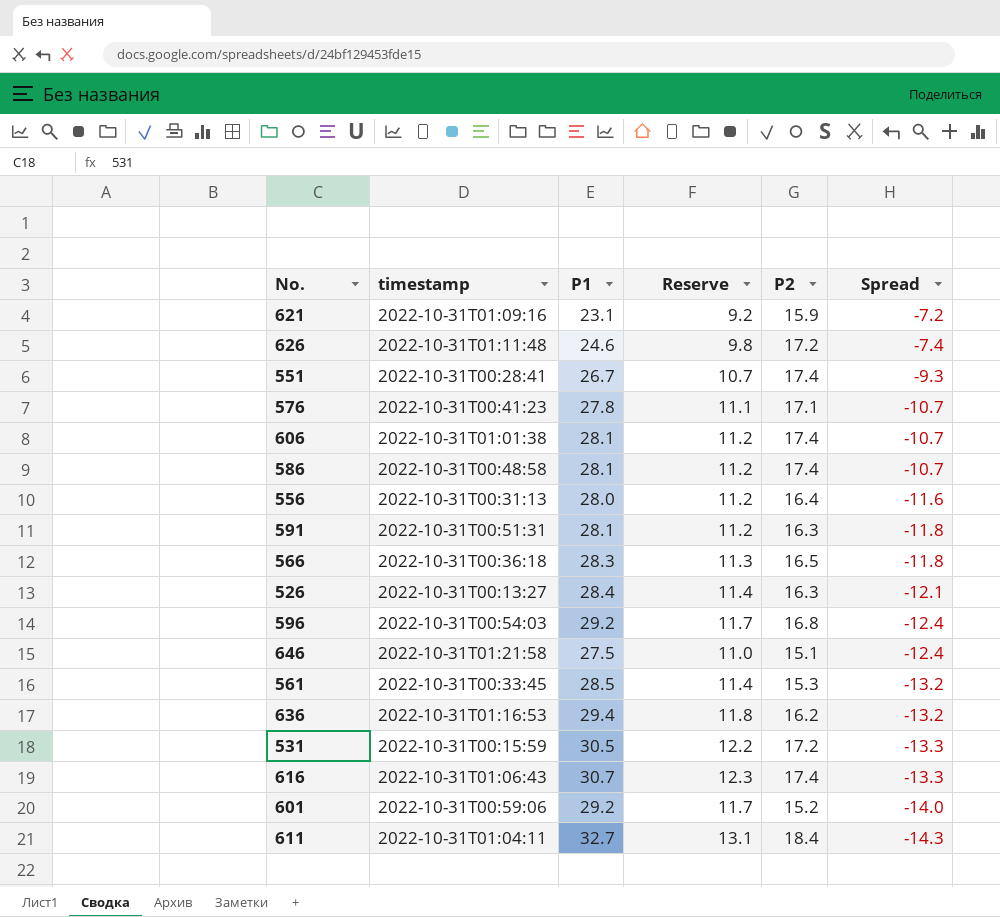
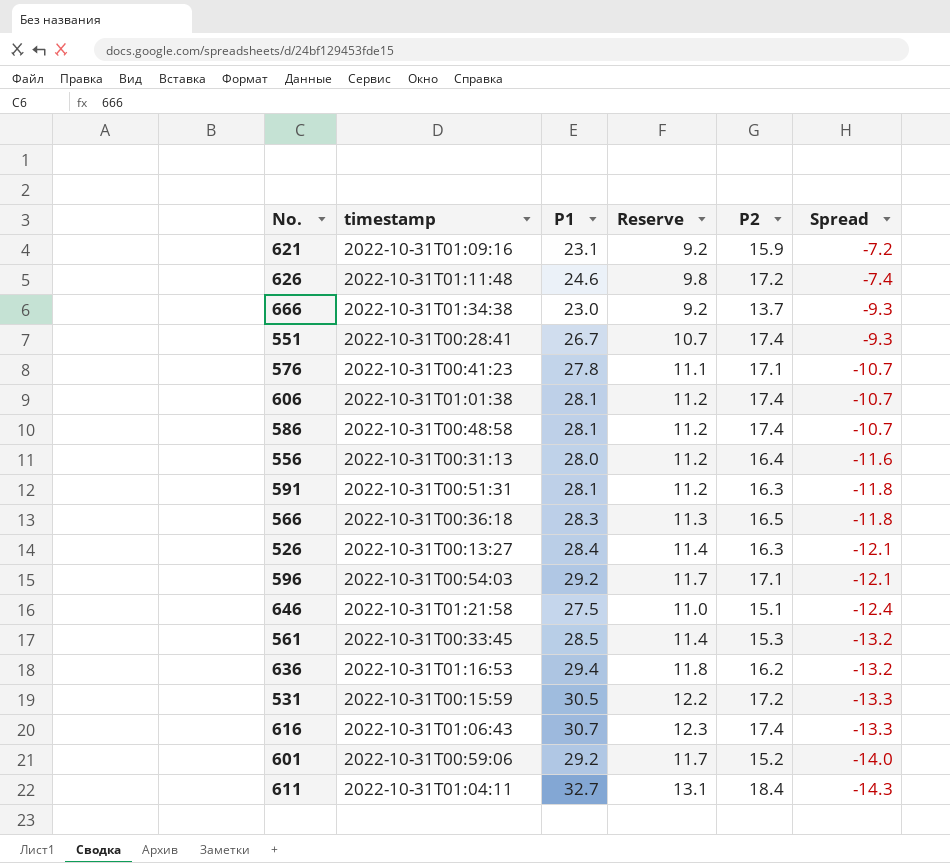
row 666: none -> 2022-10-31T01:34:38 | 23.0 | 9.2 | 13.7 | -9.3
596 | P2: 16.8 -> 17.1
596 | Spread: -12.4 -> -12.1

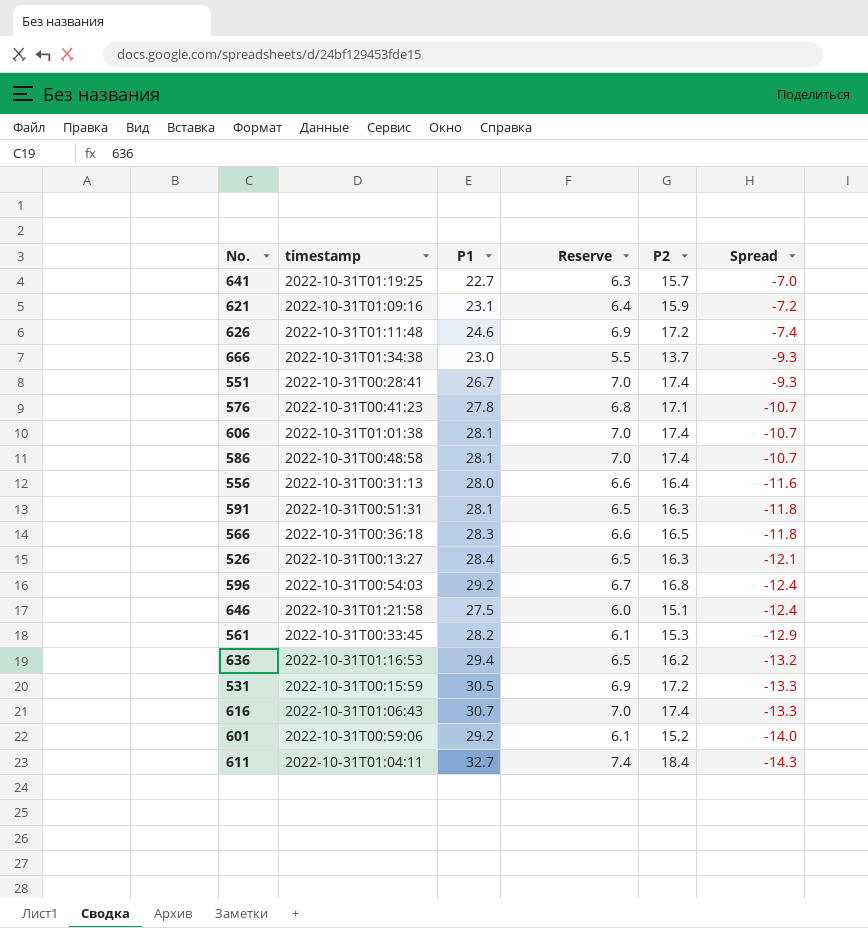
column Reserve | formula: [P1] * 0.4 -> [P2] * 0.4
row 641: none -> 2022-10-31T01:19:25 | 22.7 | 6.3 | 15.7 | -7.0
596 | P2: 17.1 -> 16.8
596 | Spread: -12.1 -> -12.4
561 | P1: 28.5 -> 28.2
561 | Spread: -13.2 -> -12.9

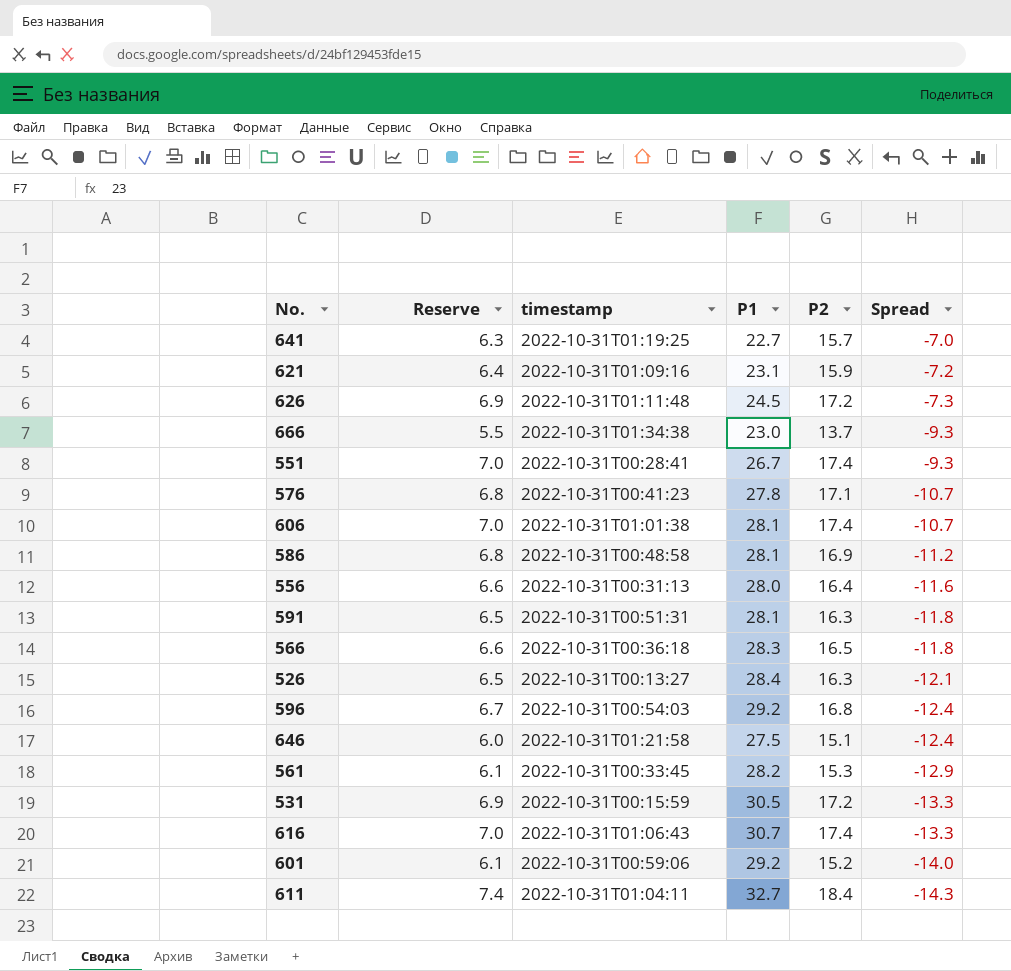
column Reserve | position: 4 -> 2
row 636: 2022-10-31T01:16:53 | 29.4 | 6.5 | 16.2 | -13.2 -> none
626 | P1: 24.6 -> 24.5
626 | Spread: -7.4 -> -7.3
586 | Reserve: 7.0 -> 6.8
586 | P2: 17.4 -> 16.9
586 | Spread: -10.7 -> -11.2

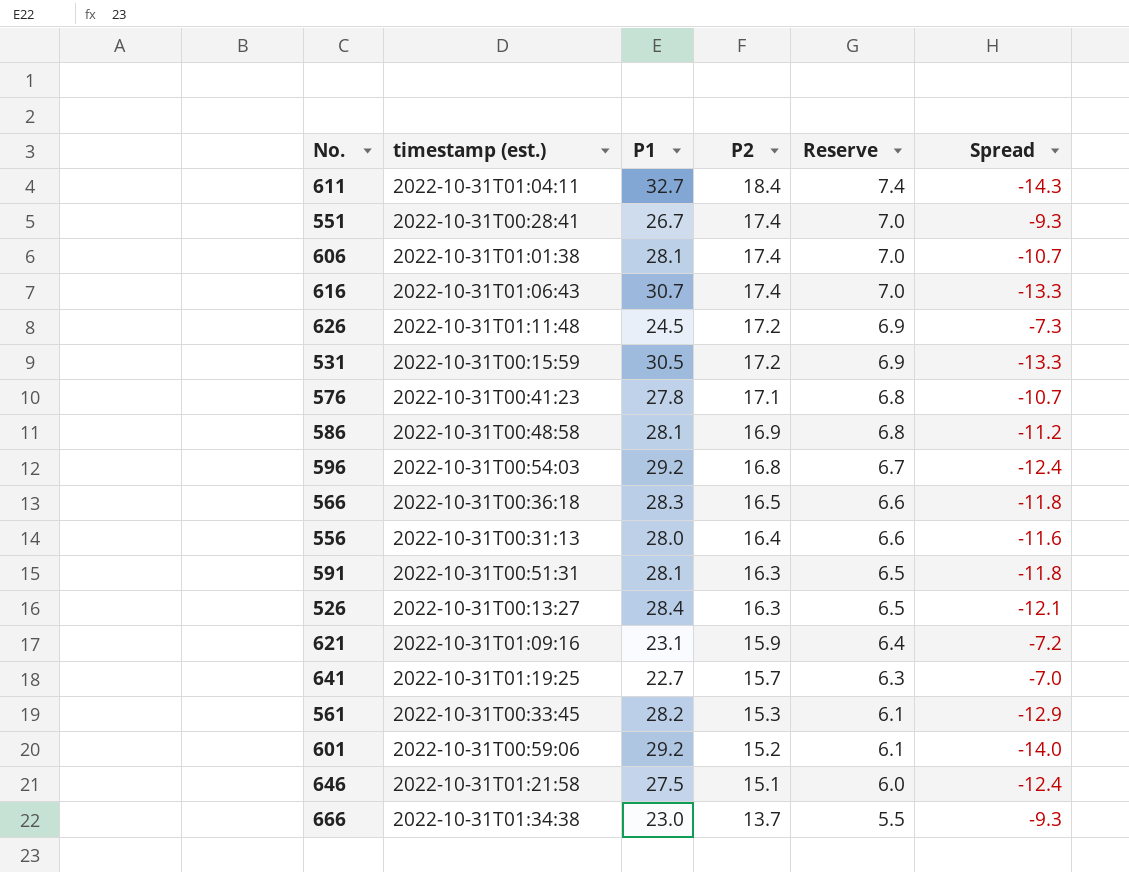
row order: Spread descending -> P2 descending
column name: timestamp -> timestamp (est.)
column Reserve | position: 2 -> 5

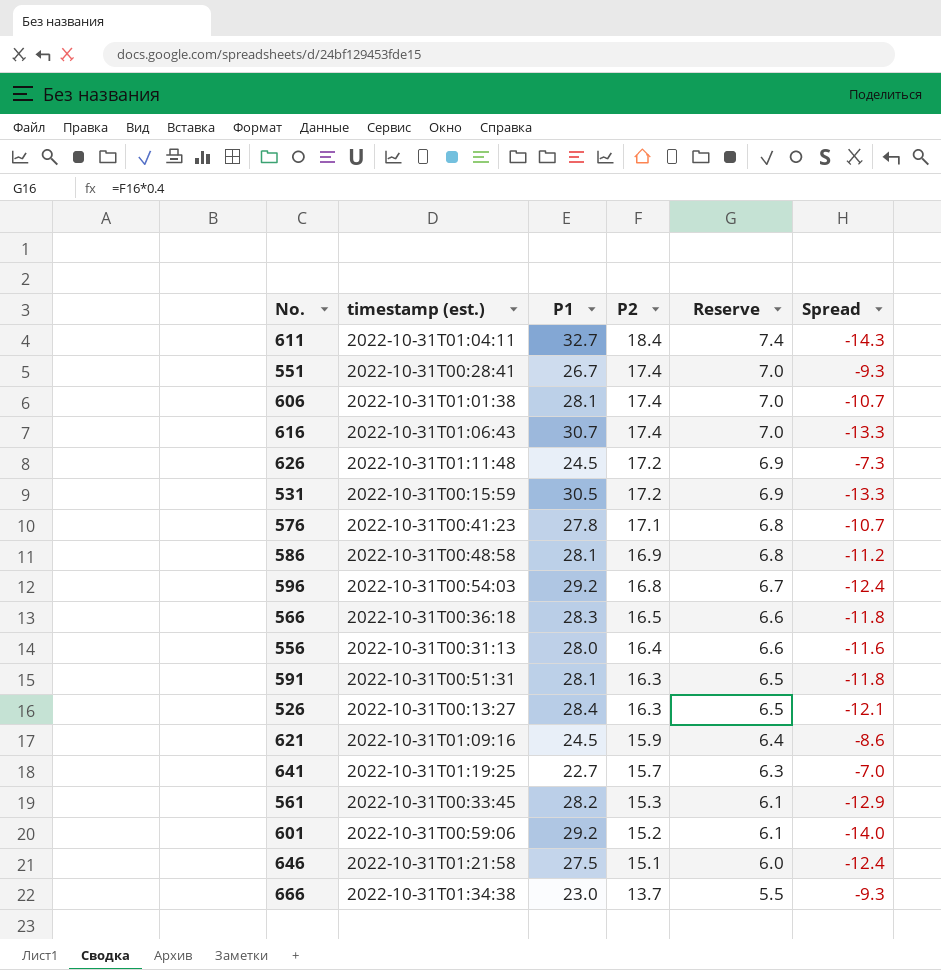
621 | P1: 23.1 -> 24.5
621 | Spread: -7.2 -> -8.6

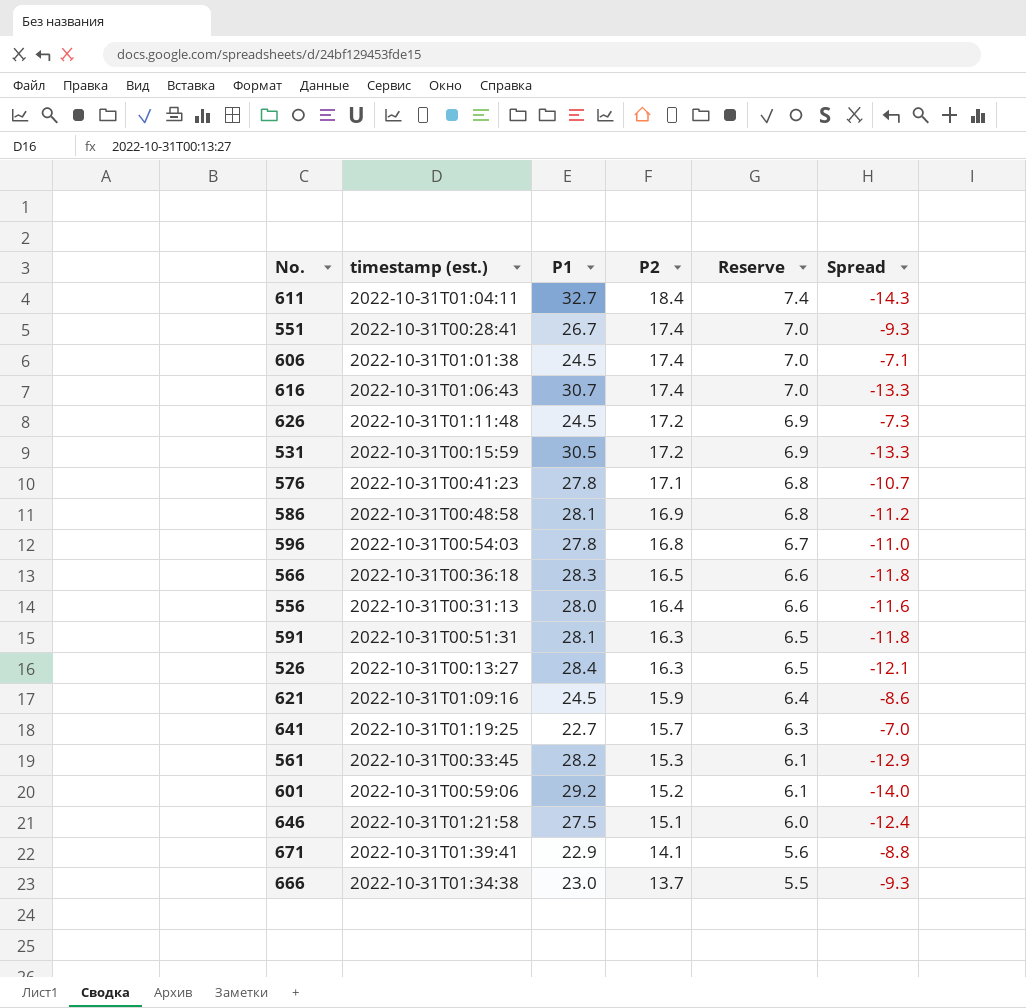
606 | P1: 28.1 -> 24.5
606 | Spread: -10.7 -> -7.1
596 | P1: 29.2 -> 27.8
596 | Spread: -12.4 -> -11.0
row 671: none -> 2022-10-31T01:39:41 | 22.9 | 14.1 | 5.6 | -8.8

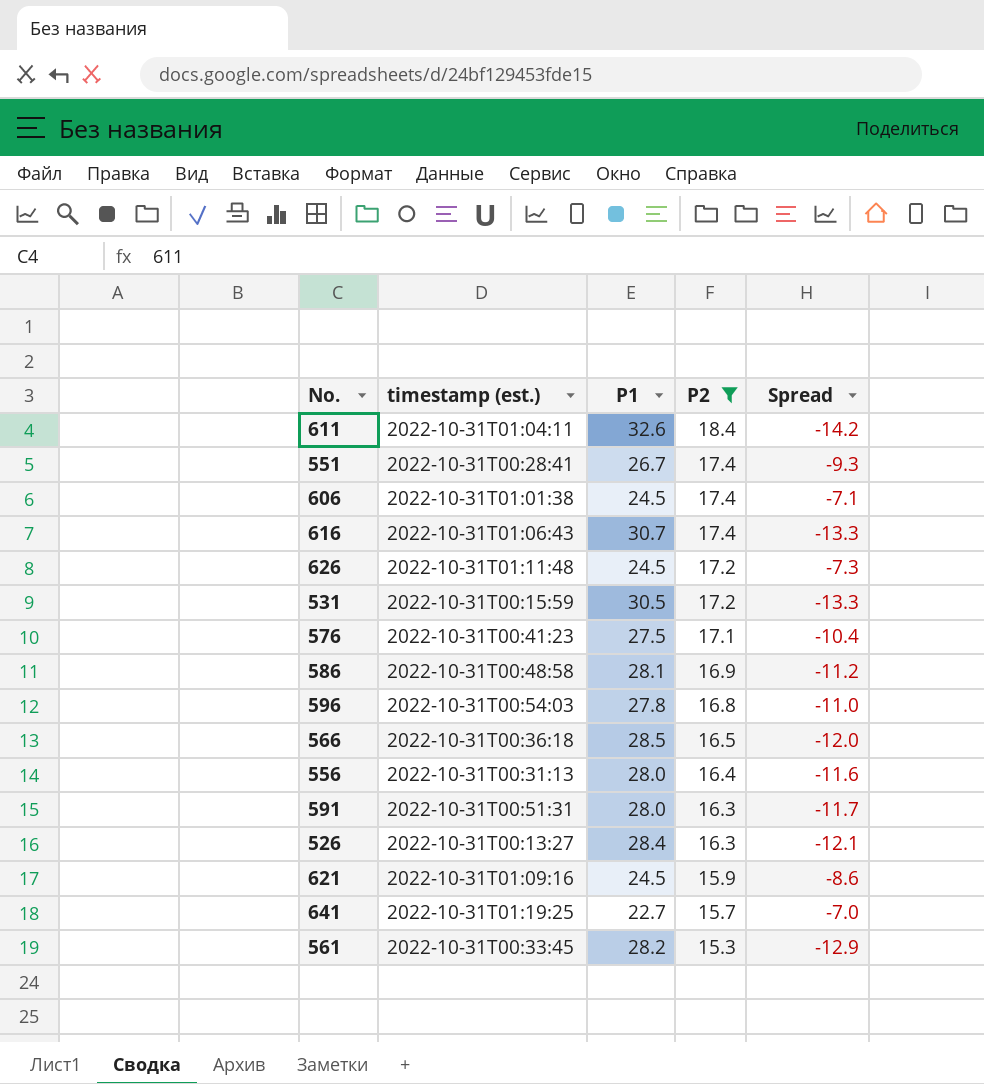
filter: none -> P2 >= 15.3
column Reserve | formula: [P2] * 0.4 -> none
611 | P1: 32.7 -> 32.6
611 | Spread: -14.3 -> -14.2
576 | P1: 27.8 -> 27.5
576 | Spread: -10.7 -> -10.4
566 | P1: 28.3 -> 28.5
566 | Spread: -11.8 -> -12.0
591 | P1: 28.1 -> 28.0
591 | Spread: -11.8 -> -11.7

